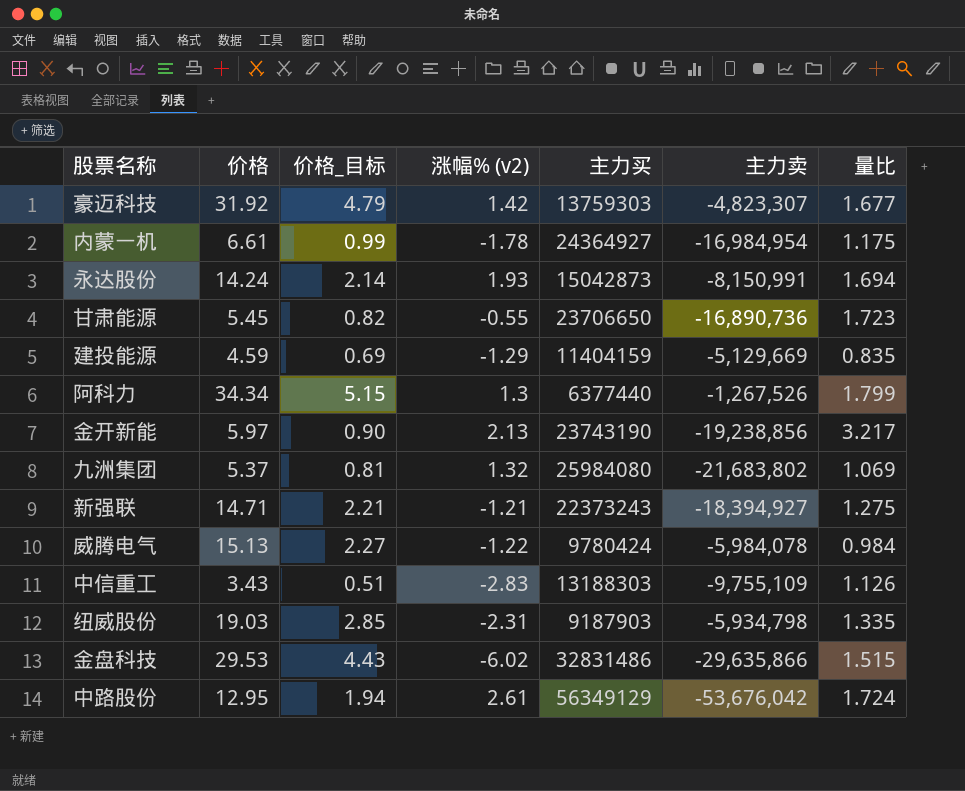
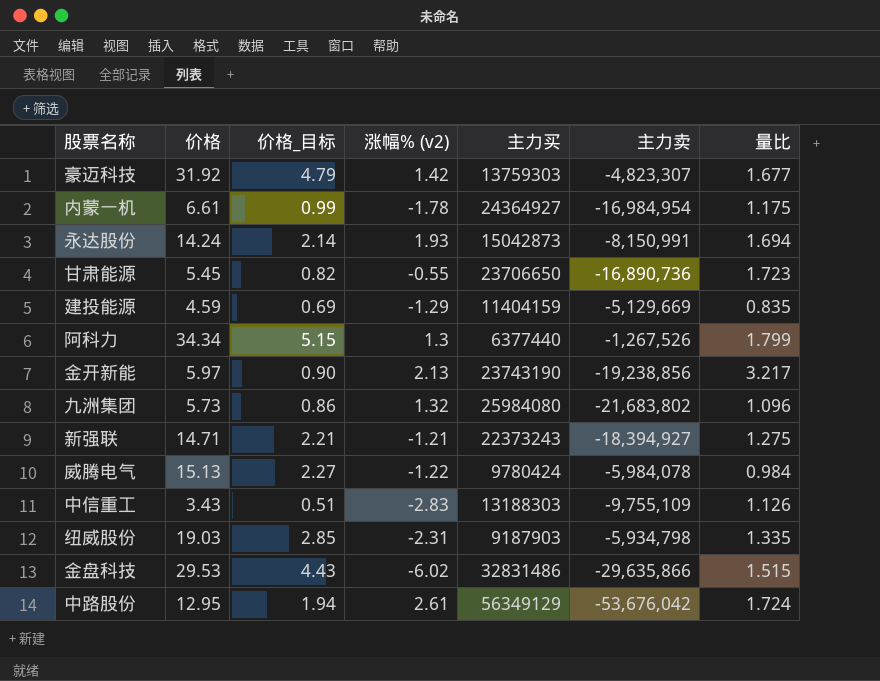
九洲集团 | 价格: 5.37 -> 5.73
九洲集团 | 价格_目标: 0.81 -> 0.86
九洲集团 | 量比: 1.069 -> 1.096

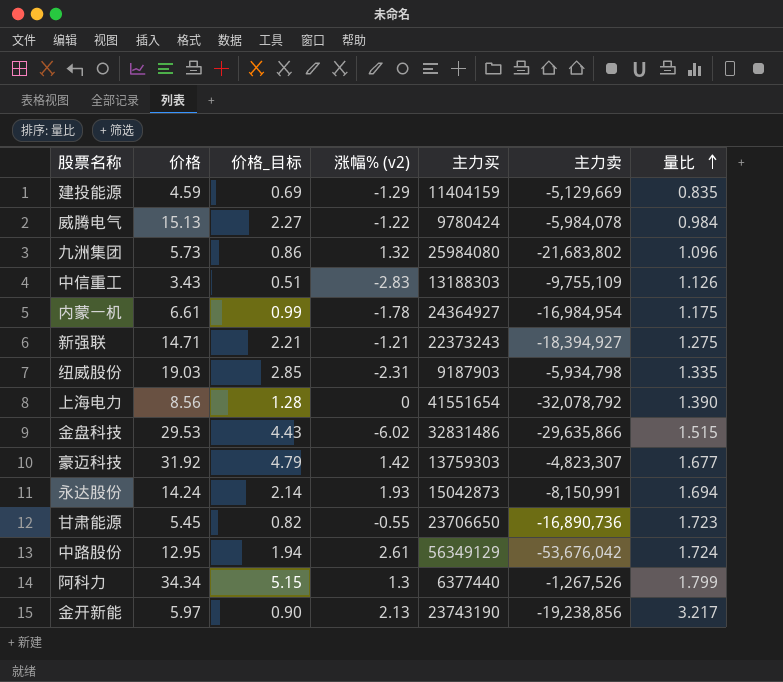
row order: none -> 量比 ascending
row 上海电力: none -> 8.56 | 1.28 | 0 | 41551654 | -32,078,792 | 1.390

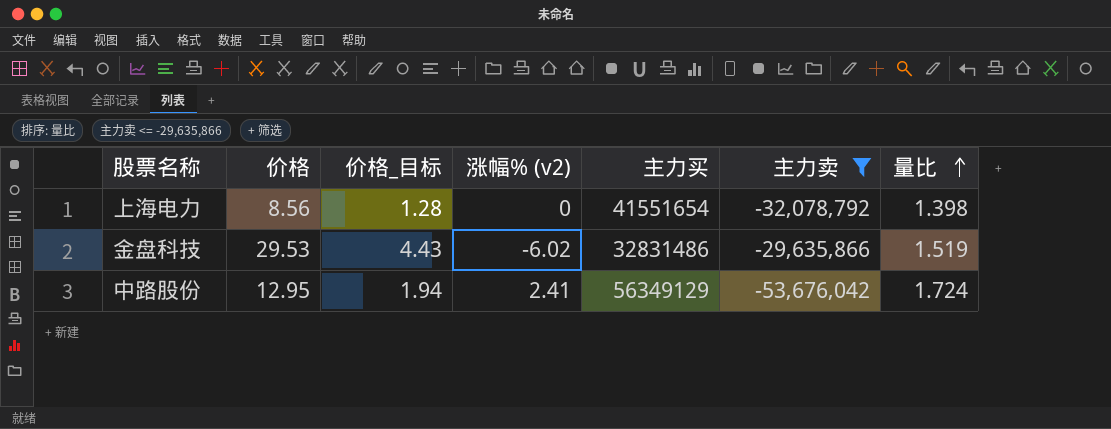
filter: none -> 主力卖 <= -29,635,866
上海电力 | 量比: 1.390 -> 1.398
金盘科技 | 量比: 1.515 -> 1.519
中路股份 | 涨幅% (v2): 2.61 -> 2.41

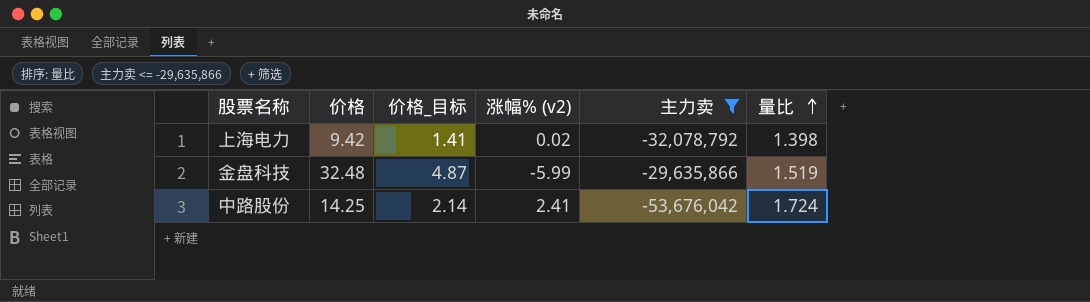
column 主力买 | position: 5 -> none
上海电力 | 价格: 8.56 -> 9.42
上海电力 | 价格_目标: 1.28 -> 1.41
上海电力 | 涨幅% (v2): 0 -> 0.02
金盘科技 | 价格: 29.53 -> 32.48
金盘科技 | 价格_目标: 4.43 -> 4.87
金盘科技 | 涨幅% (v2): -6.02 -> -5.99
中路股份 | 价格: 12.95 -> 14.25
中路股份 | 价格_目标: 1.94 -> 2.14

